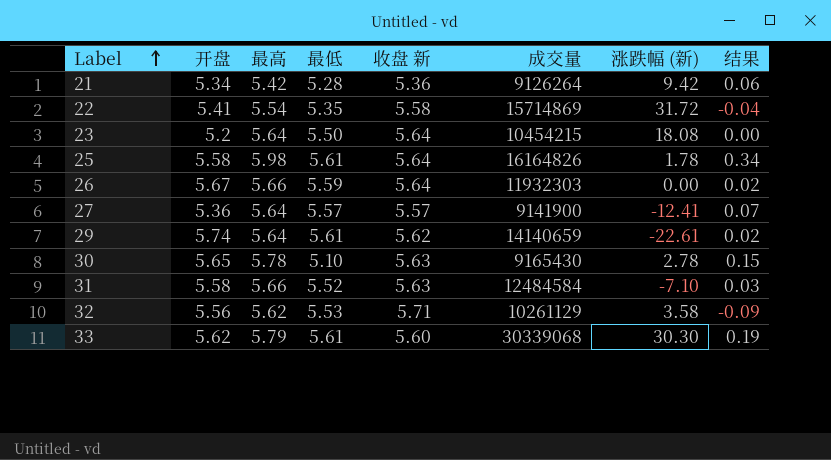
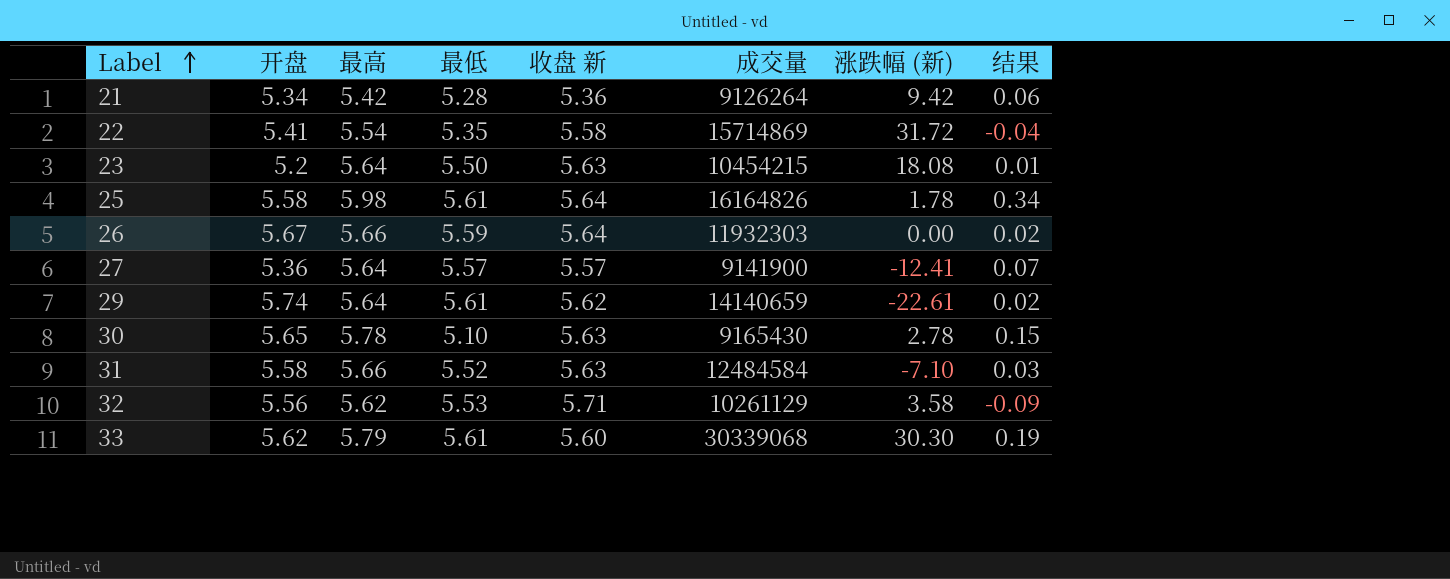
23 | 收盘 新: 5.64 -> 5.63
23 | 结果: 0.00 -> 0.01

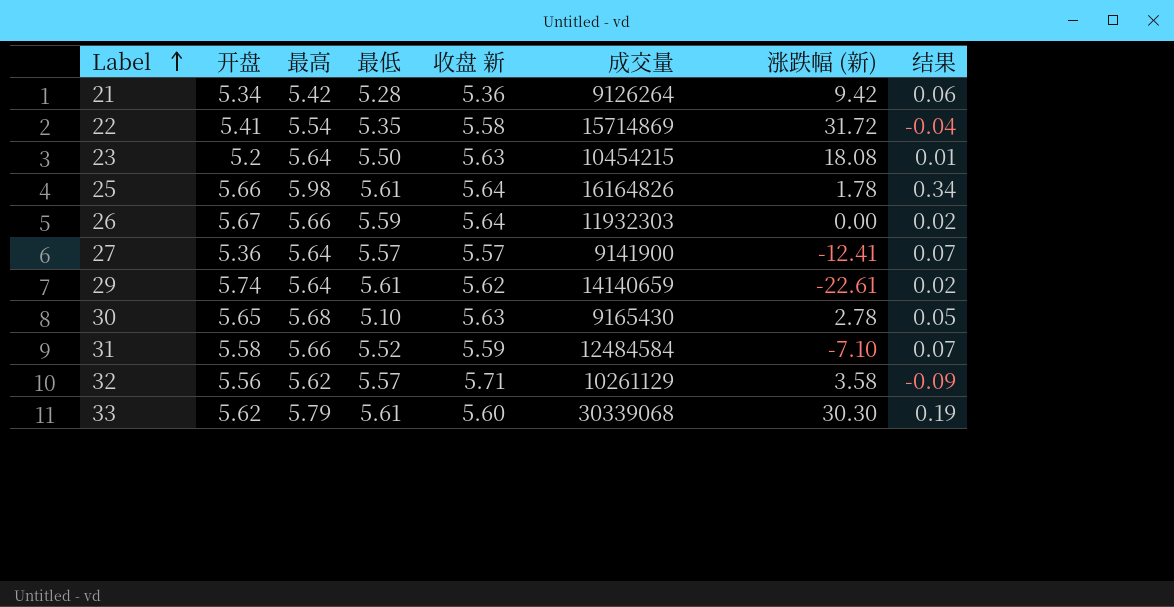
25 | 开盘: 5.58 -> 5.66
30 | 最高: 5.78 -> 5.68
30 | 结果: 0.15 -> 0.05
31 | 收盘 新: 5.63 -> 5.59
31 | 结果: 0.03 -> 0.07
32 | 最低: 5.53 -> 5.57

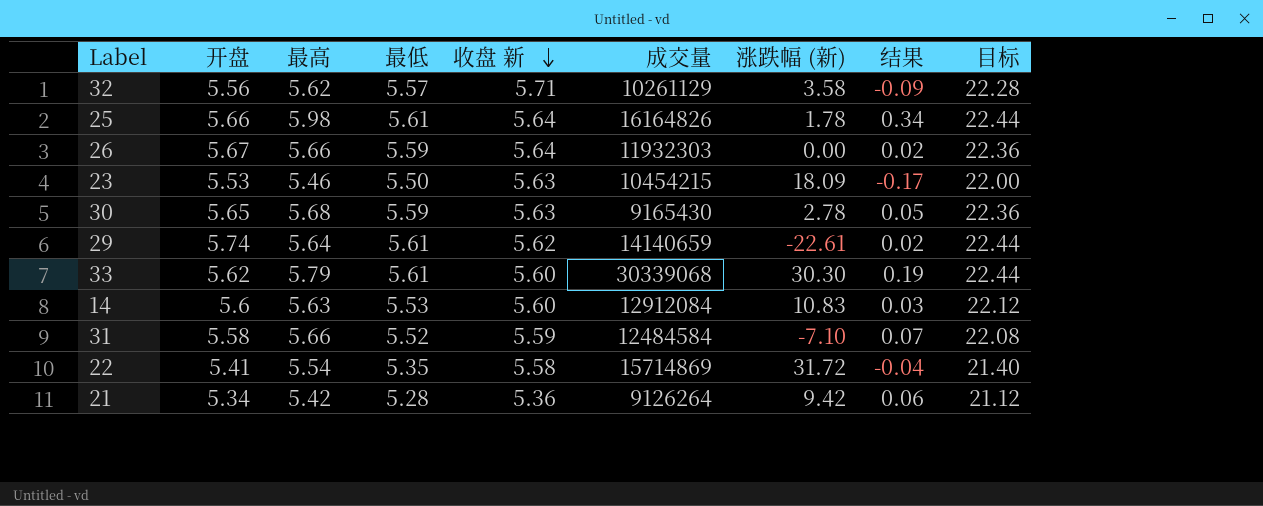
row order: Label ascending -> 收盘 新 descending
column 目标 | formula: none -> [最低] * 4
row 27: 5.36 | 5.64 | 5.57 | 5.57 | 9141900 | -12.41 | 0.07 -> none
23 | 开盘: 5.2 -> 5.53
23 | 最高: 5.64 -> 5.46
23 | 涨跌幅 (新): 18.08 -> 18.09
23 | 结果: 0.01 -> -0.17
30 | 最低: 5.10 -> 5.59
row 14: none -> 5.6 | 5.63 | 5.53 | 5.60 | 12912084 | 10.83 | 0.03 | 22.12

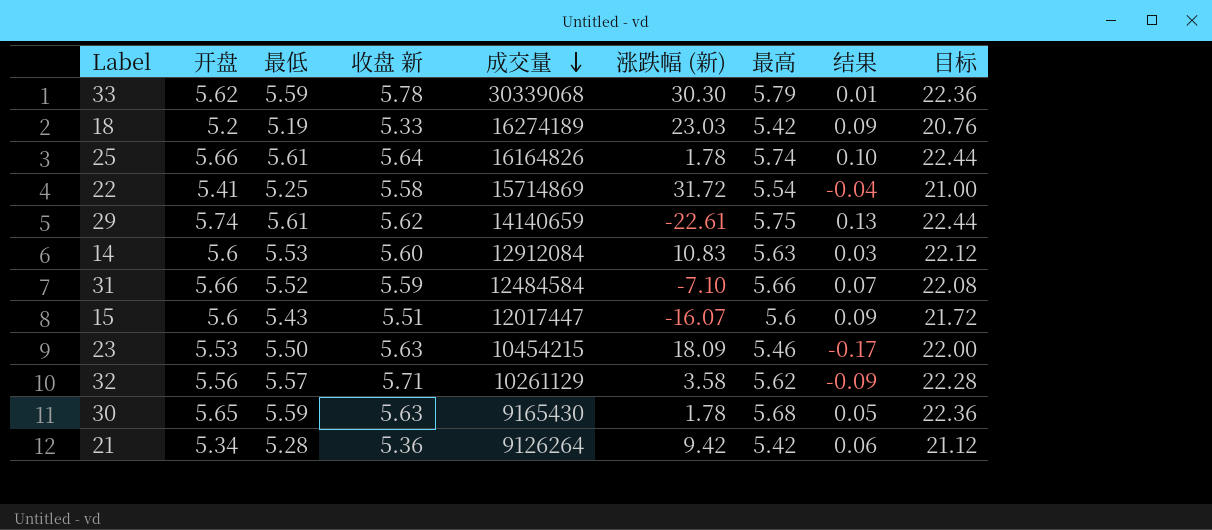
row order: 收盘 新 descending -> 成交量 descending
column 最高 | position: 3 -> 7
row 26: 5.67 | 5.66 | 5.59 | 5.64 | 11932303 | 0.00 | 0.02 | 22.36 -> none
33 | 最低: 5.61 -> 5.59
33 | 收盘 新: 5.60 -> 5.78
33 | 结果: 0.19 -> 0.01
33 | 目标: 22.44 -> 22.36
row 18: none -> 5.2 | 5.19 | 5.33 | 16274189 | 23.03 | 5.42 | 0.09 | 20.76
25 | 最高: 5.98 -> 5.74
25 | 结果: 0.34 -> 0.10
22 | 最低: 5.35 -> 5.25
22 | 目标: 21.40 -> 21.00
29 | 最高: 5.64 -> 5.75
29 | 结果: 0.02 -> 0.13
31 | 开盘: 5.58 -> 5.66
row 15: none -> 5.6 | 5.43 | 5.51 | 12017447 | -16.07 | 5.6 | 0.09 | 21.72
30 | 涨跌幅 (新): 2.78 -> 1.78

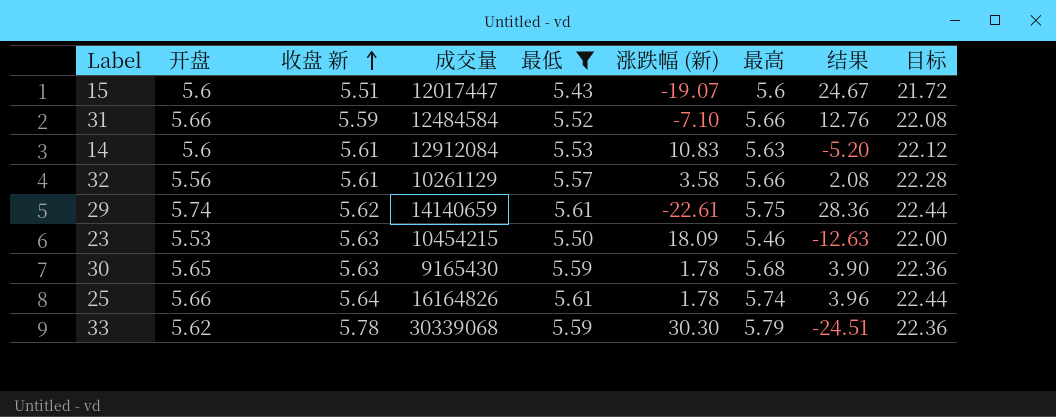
filter: none -> 最低 >= 5.43
row order: 成交量 descending -> 收盘 新 ascending
column 最低 | position: 3 -> 5
column 结果 | formula: [最高] - [收盘 新] -> [最高] - [涨跌幅 (新)]
15 | 涨跌幅 (新): -16.07 -> -19.07
14 | 收盘 新: 5.60 -> 5.61
32 | 收盘 新: 5.71 -> 5.61
32 | 最高: 5.62 -> 5.66

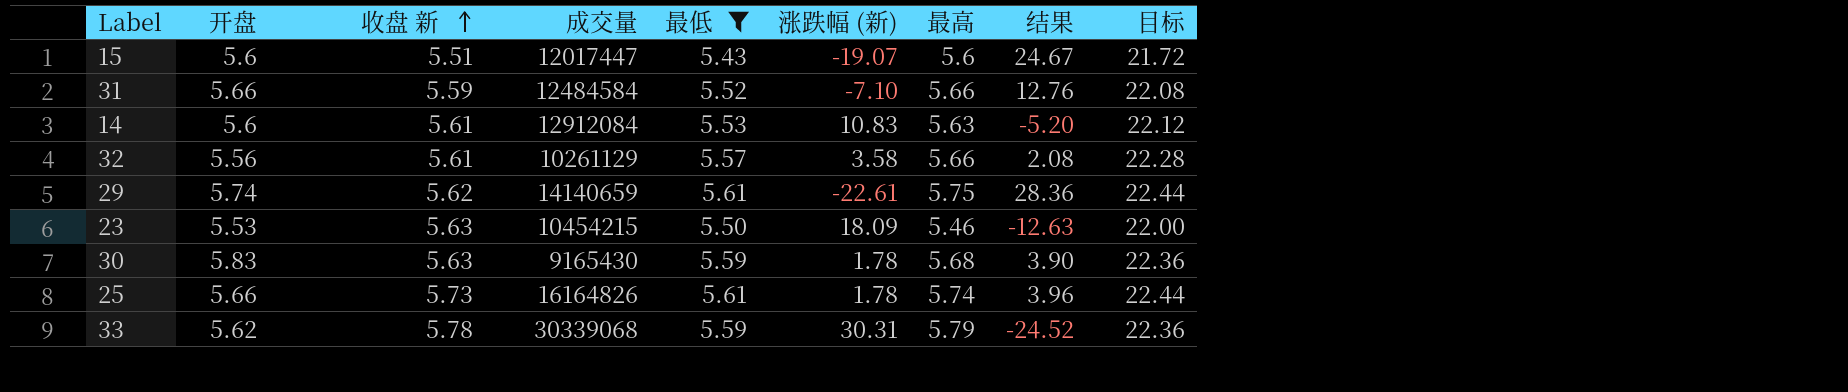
30 | 开盘: 5.65 -> 5.83
25 | 收盘 新: 5.64 -> 5.73
33 | 涨跌幅 (新): 30.30 -> 30.31
33 | 结果: -24.51 -> -24.52

